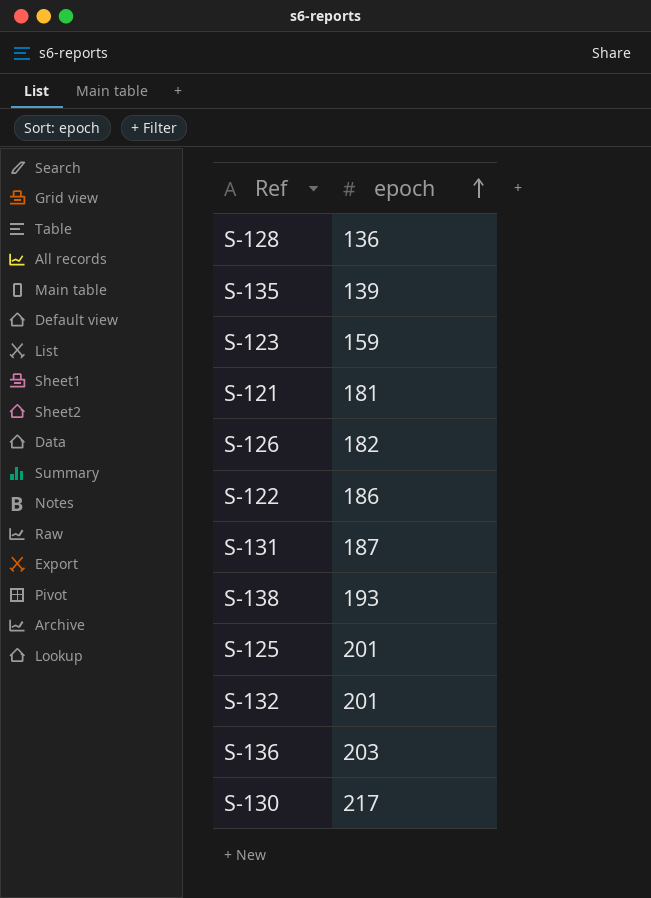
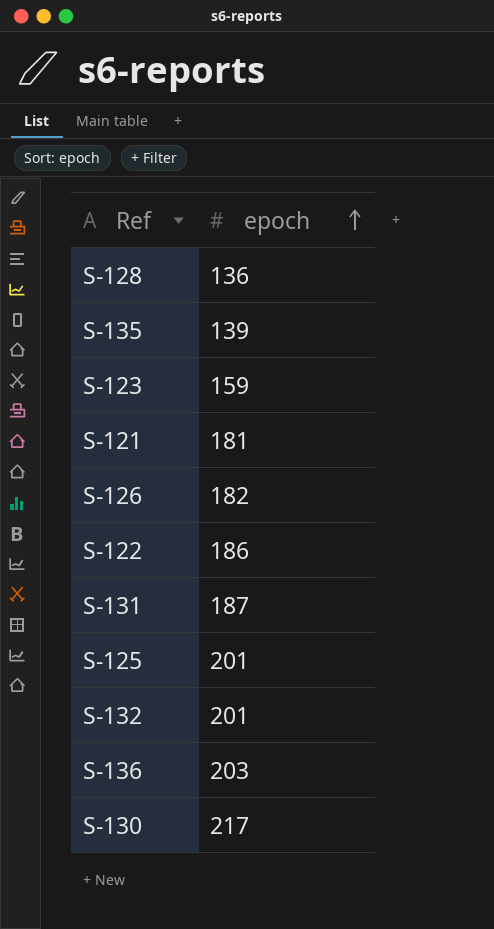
row S-138: 193 -> none

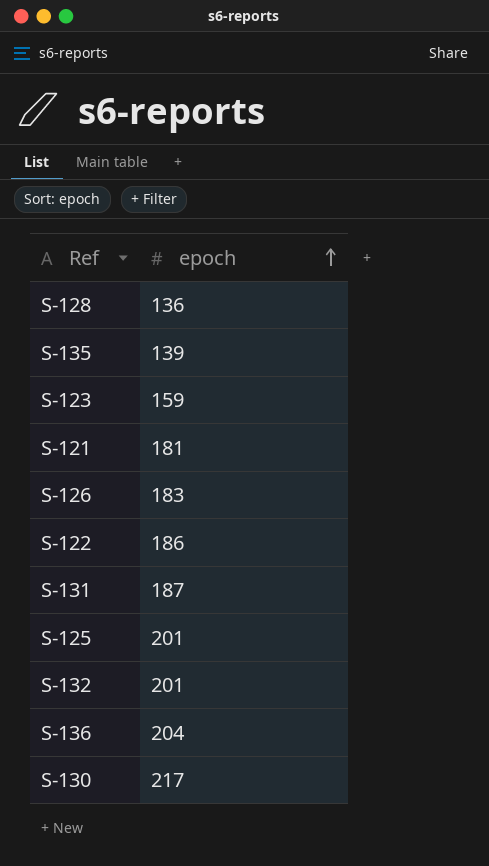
S-126 | epoch: 182 -> 183
S-136 | epoch: 203 -> 204

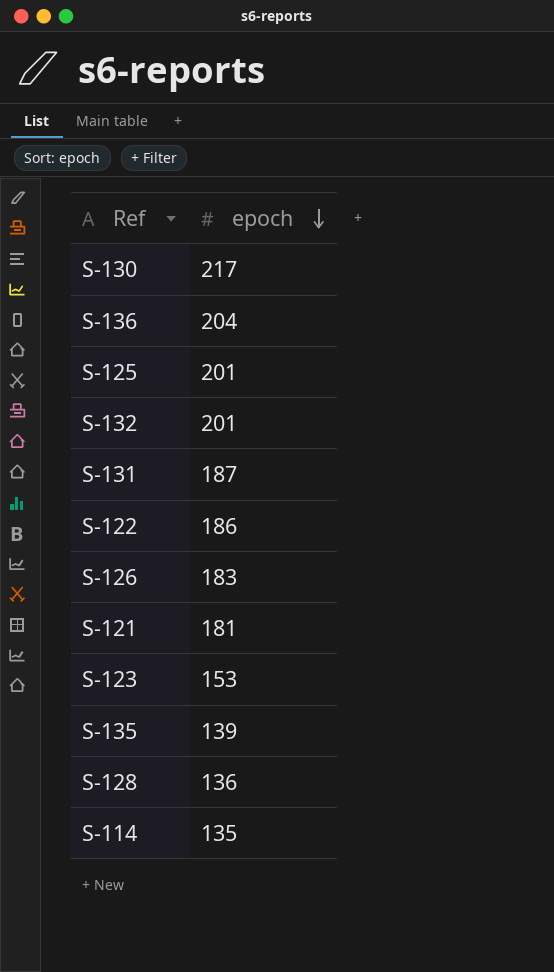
row order: epoch ascending -> epoch descending
S-123 | epoch: 159 -> 153
row S-114: none -> 135

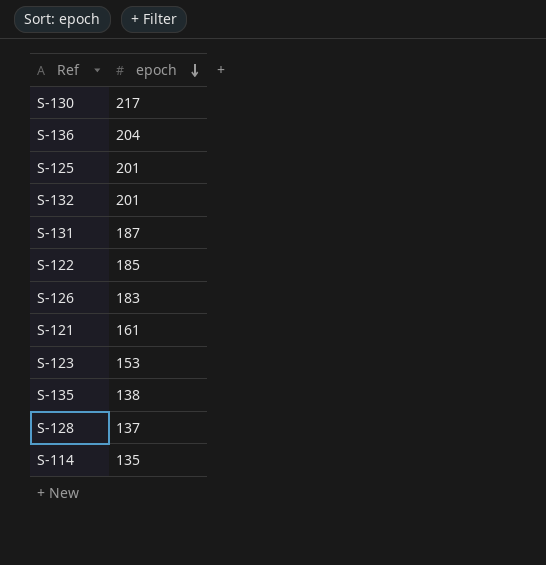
S-122 | epoch: 186 -> 185
S-121 | epoch: 181 -> 161
S-135 | epoch: 139 -> 138
S-128 | epoch: 136 -> 137

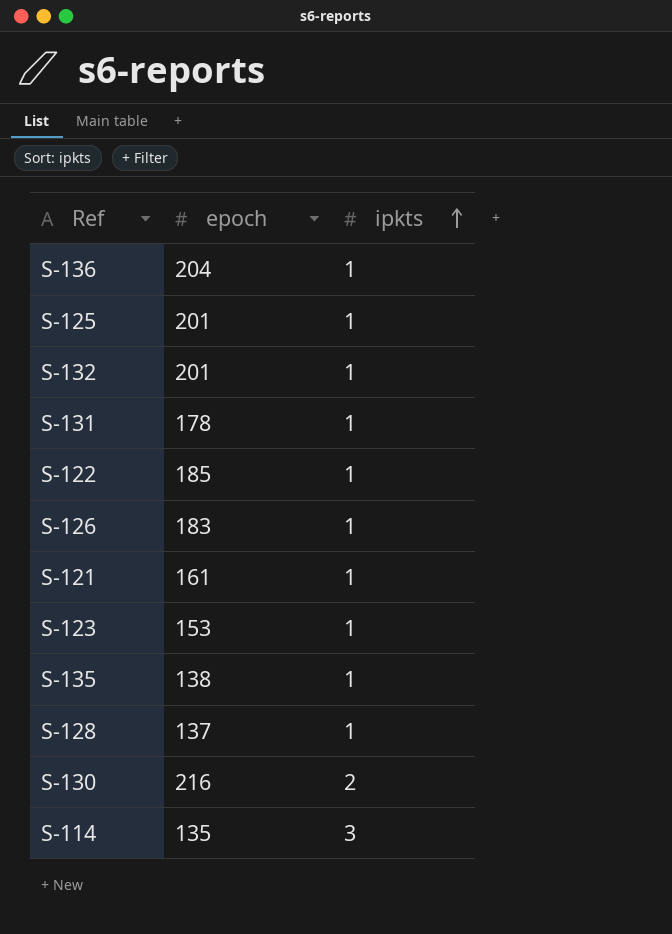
row order: epoch descending -> ipkts ascending
column ipkts | position: none -> 3
S-131 | epoch: 187 -> 178
S-130 | epoch: 217 -> 216

